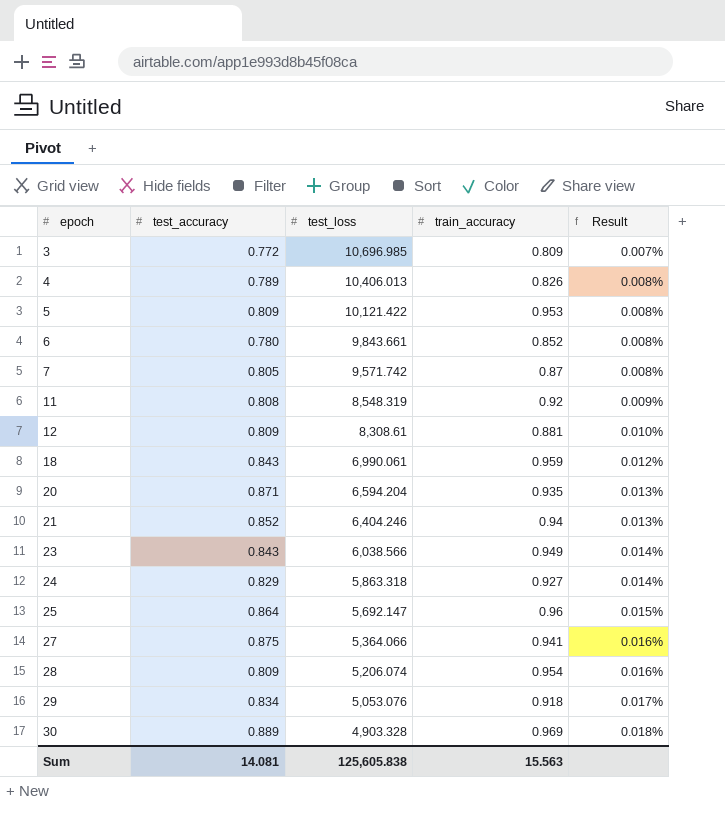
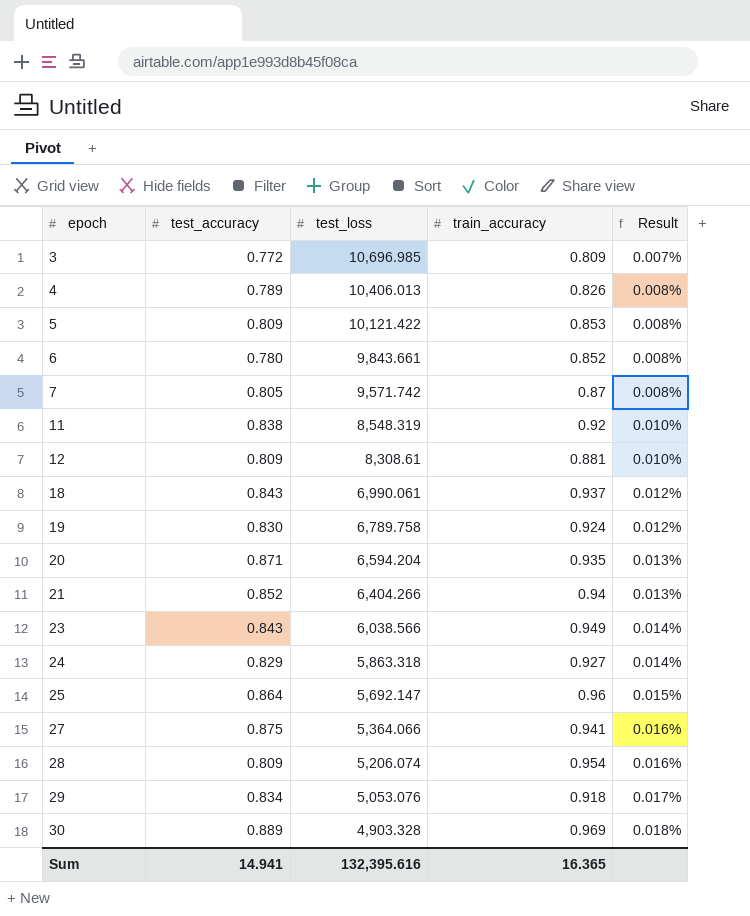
5 | train_accuracy: 0.953 -> 0.853
11 | test_accuracy: 0.808 -> 0.838
11 | Result: 0.009% -> 0.010%
18 | train_accuracy: 0.959 -> 0.937
row 19: none -> 0.830 | 6,789.758 | 0.924 | 0.012%
21 | test_loss: 6,404.246 -> 6,404.266
Sum | test_accuracy: 14.081 -> 14.941
Sum | test_loss: 125,605.838 -> 132,395.616
Sum | train_accuracy: 15.563 -> 16.365

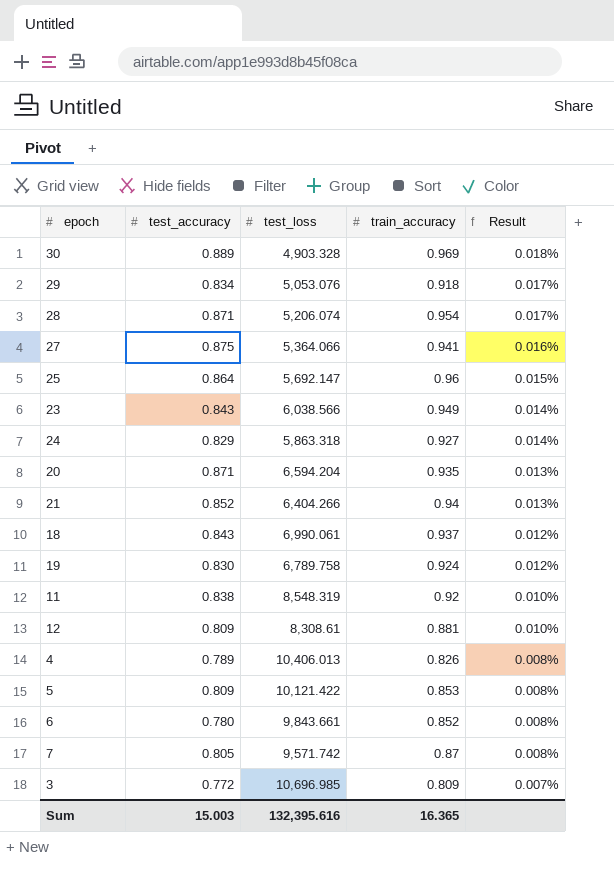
row order: epoch ascending -> Result descending
28 | test_accuracy: 0.809 -> 0.871
28 | Result: 0.016% -> 0.017%
Sum | test_accuracy: 14.941 -> 15.003

